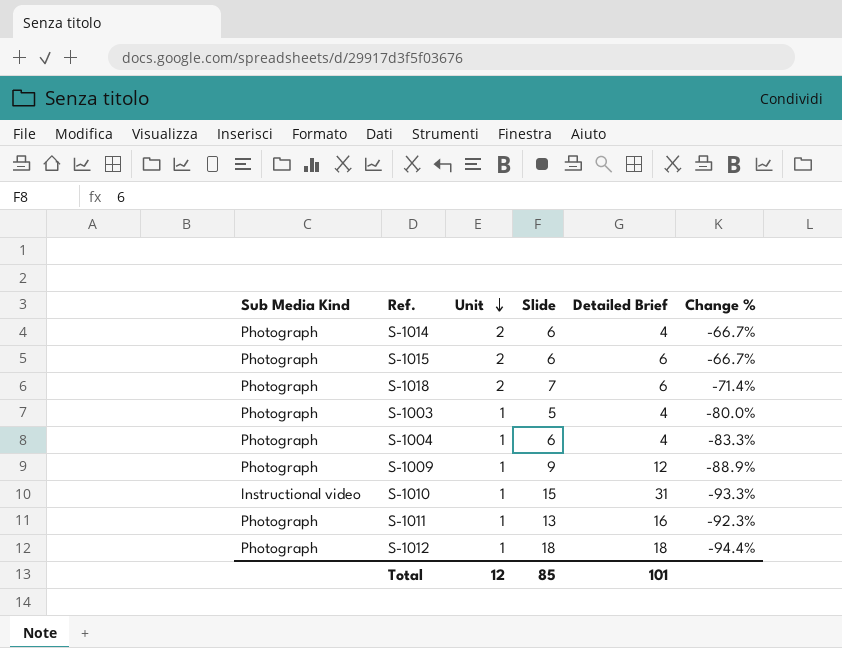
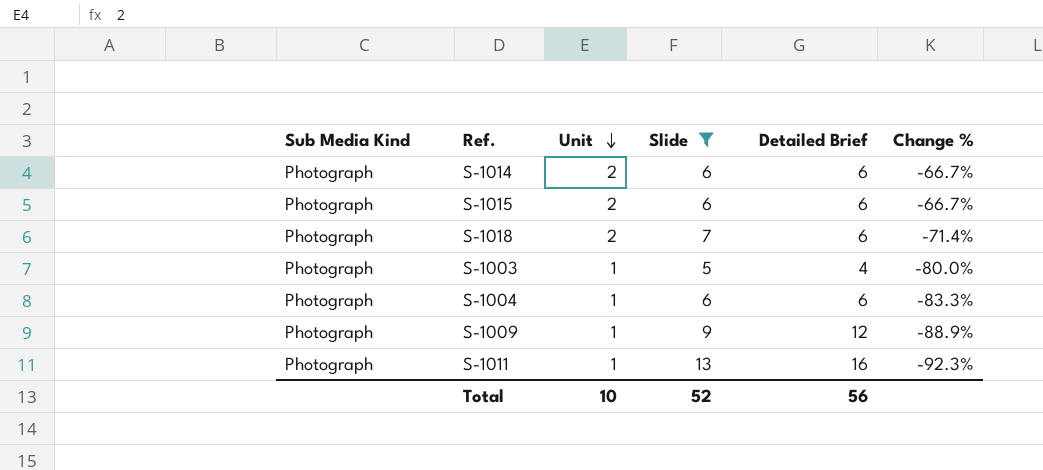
filter: none -> Slide <= 13
S-1014 | Detailed Brief: 4 -> 6
S-1004 | Detailed Brief: 4 -> 6
Total | Unit: 12 -> 10
Total | Slide: 85 -> 52
Total | Detailed Brief: 101 -> 56

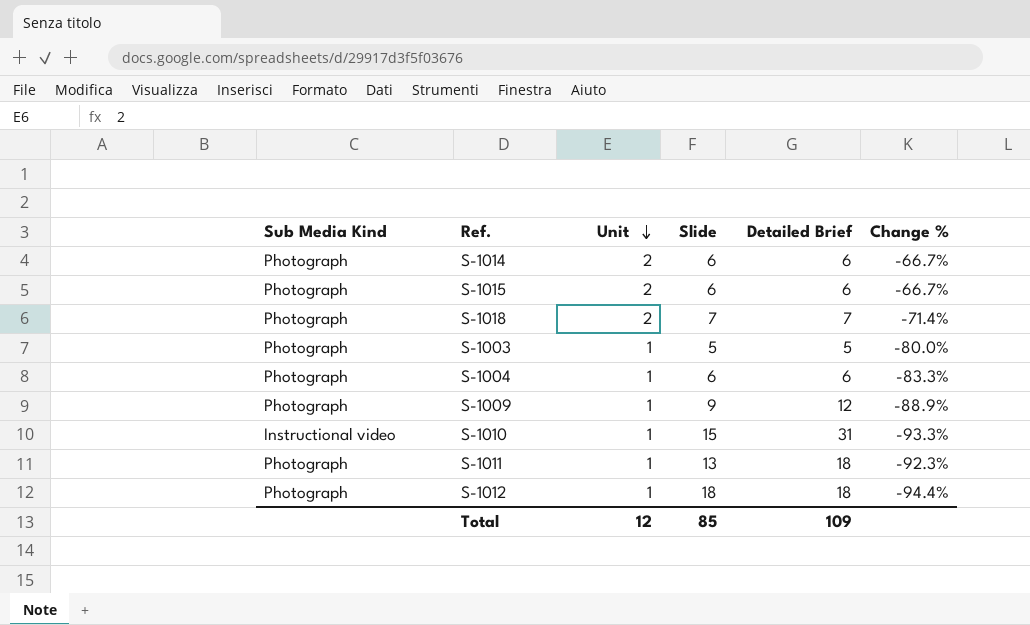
filter: Slide <= 13 -> none
S-1018 | Detailed Brief: 6 -> 7
S-1003 | Detailed Brief: 4 -> 5
S-1011 | Detailed Brief: 16 -> 18
Total | Unit: 10 -> 12
Total | Slide: 52 -> 85
Total | Detailed Brief: 56 -> 109

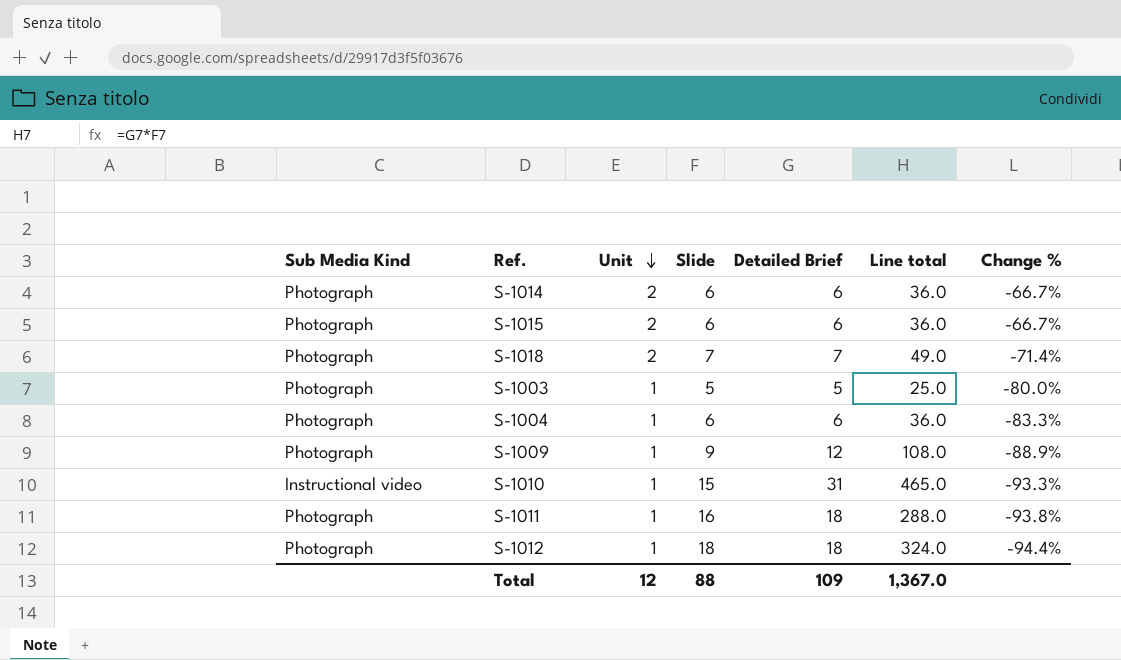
column Line total | formula: none -> [Slide] * [Detailed Brief]
S-1011 | Slide: 13 -> 16
S-1011 | Change %: -92.3% -> -93.8%
Total | Slide: 85 -> 88

